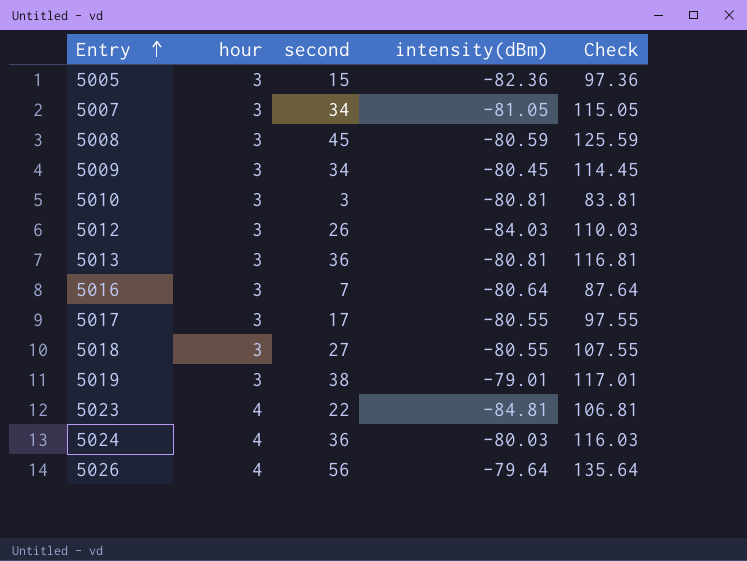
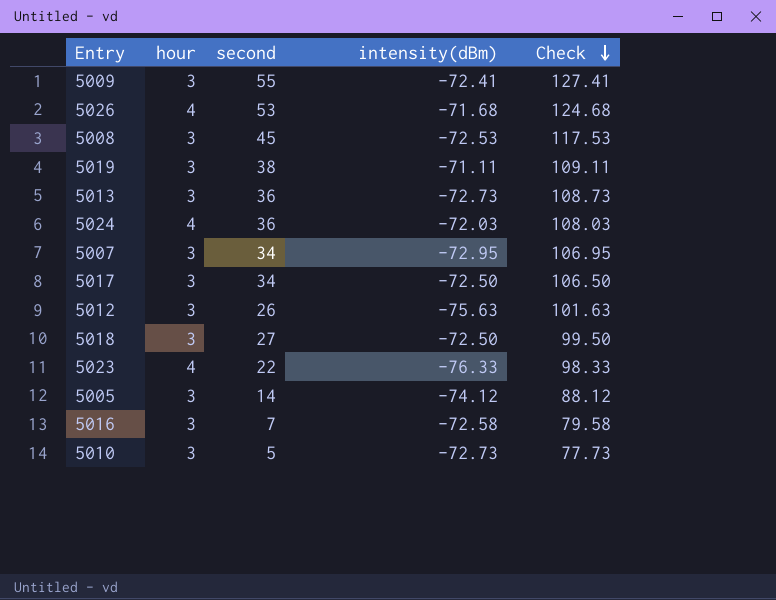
row order: Entry ascending -> Check descending
5009 | second: 34 -> 55
5009 | intensity(dBm): -80.45 -> -72.41
5009 | Check: 114.45 -> 127.41
5026 | second: 56 -> 53
5026 | intensity(dBm): -79.64 -> -71.68
5026 | Check: 135.64 -> 124.68
5008 | intensity(dBm): -80.59 -> -72.53
5008 | Check: 125.59 -> 117.53
5019 | intensity(dBm): -79.01 -> -71.11
5019 | Check: 117.01 -> 109.11
5013 | intensity(dBm): -80.81 -> -72.73
5013 | Check: 116.81 -> 108.73
5024 | intensity(dBm): -80.03 -> -72.03
5024 | Check: 116.03 -> 108.03
5007 | intensity(dBm): -81.05 -> -72.95
5007 | Check: 115.05 -> 106.95
5017 | second: 17 -> 34
5017 | intensity(dBm): -80.55 -> -72.50
5017 | Check: 97.55 -> 106.50
5012 | intensity(dBm): -84.03 -> -75.63
5012 | Check: 110.03 -> 101.63
5018 | intensity(dBm): -80.55 -> -72.50
5018 | Check: 107.55 -> 99.50
5023 | intensity(dBm): -84.81 -> -76.33
5023 | Check: 106.81 -> 98.33
5005 | second: 15 -> 14
5005 | intensity(dBm): -82.36 -> -74.12
5005 | Check: 97.36 -> 88.12
5016 | intensity(dBm): -80.64 -> -72.58
5016 | Check: 87.64 -> 79.58
5010 | second: 3 -> 5
5010 | intensity(dBm): -80.81 -> -72.73
5010 | Check: 83.81 -> 77.73

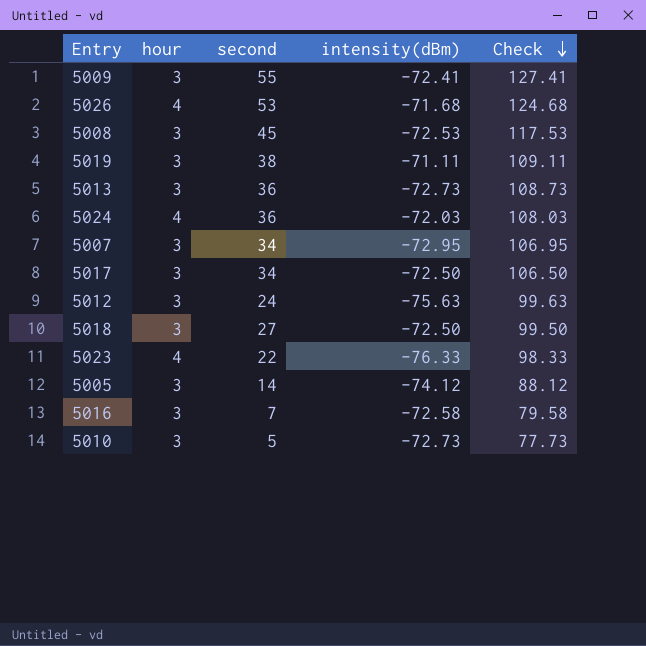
5012 | second: 26 -> 24
5012 | Check: 101.63 -> 99.63

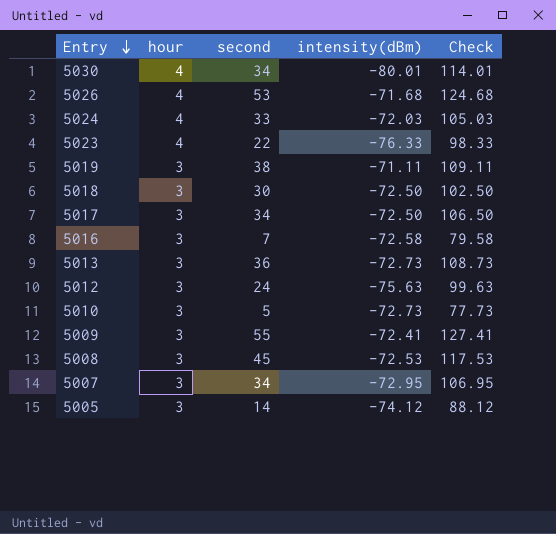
row order: Check descending -> Entry descending
row 5030: none -> 4 | 34 | -80.01 | 114.01
5024 | second: 36 -> 33
5024 | Check: 108.03 -> 105.03
5018 | second: 27 -> 30
5018 | Check: 99.50 -> 102.50

